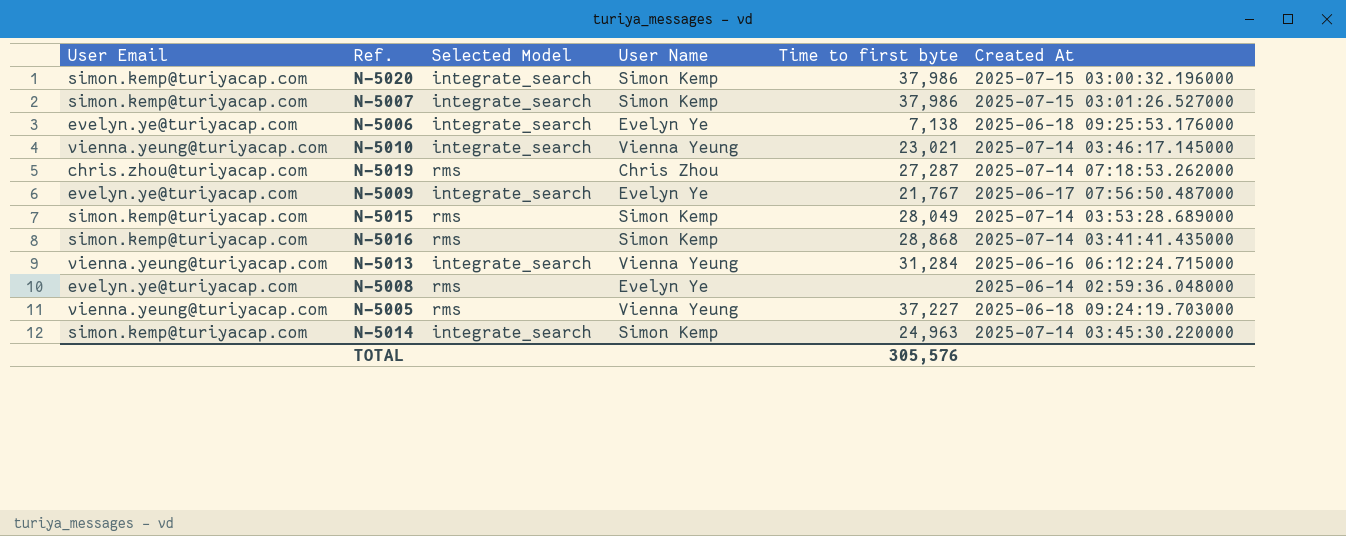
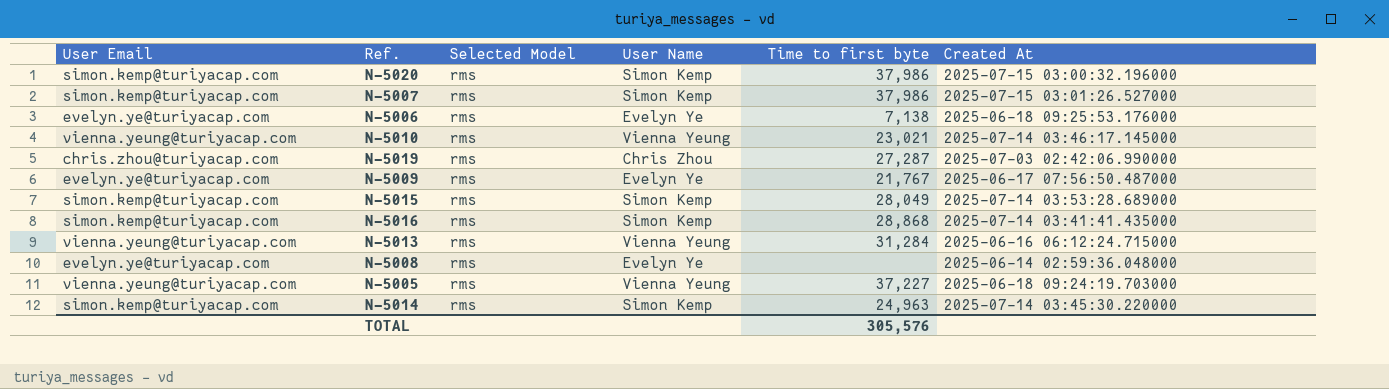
N-5020 | Selected Model: integrate_search -> rms
N-5007 | Selected Model: integrate_search -> rms
N-5006 | Selected Model: integrate_search -> rms
N-5010 | Selected Model: integrate_search -> rms
N-5019 | Created At: 2025-07-14 07:18:53.262000 -> 2025-07-03 02:42:06.990000
N-5009 | Selected Model: integrate_search -> rms
N-5013 | Selected Model: integrate_search -> rms
N-5014 | Selected Model: integrate_search -> rms

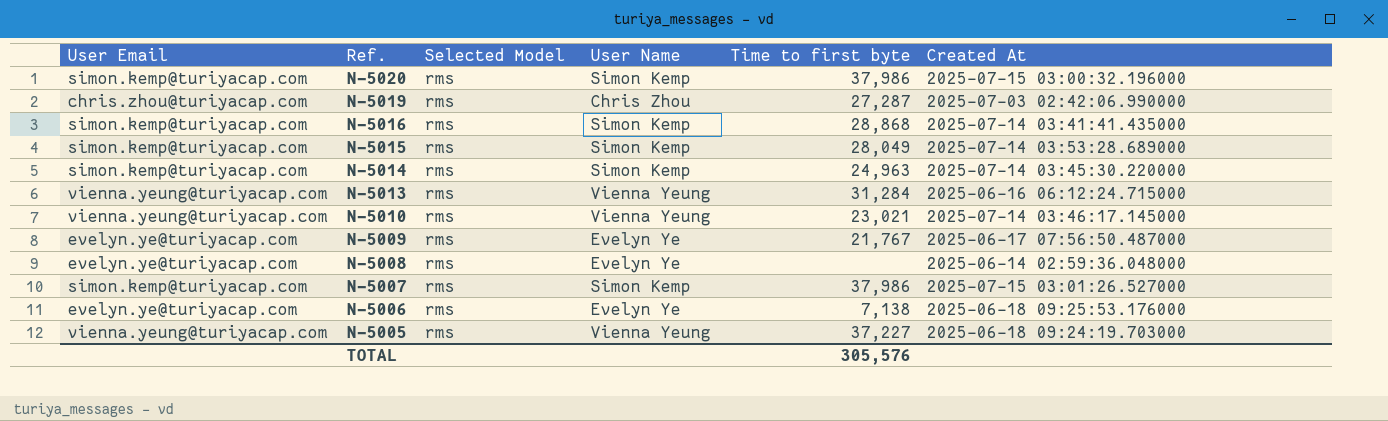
row order: none -> Ref. descending

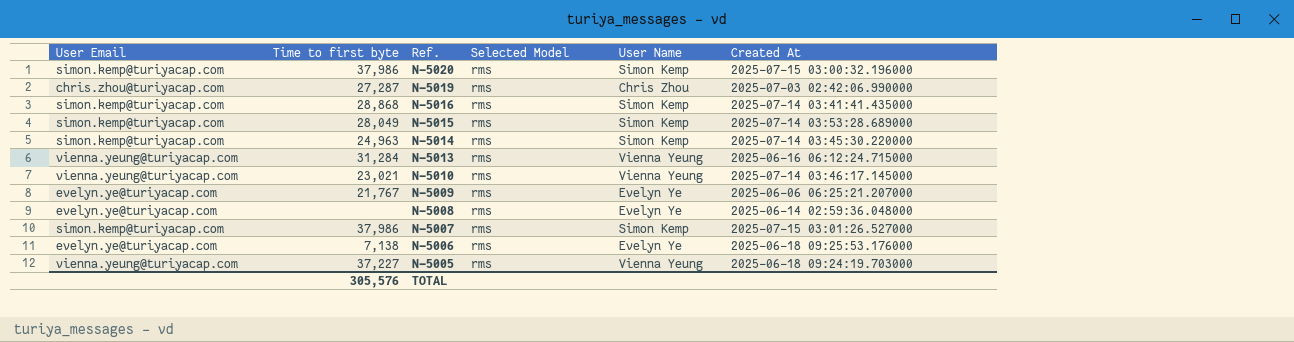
column Time to first byte | position: 5 -> 2
N-5009 | Created At: 2025-06-17 07:56:50.487000 -> 2025-06-06 06:25:21.207000

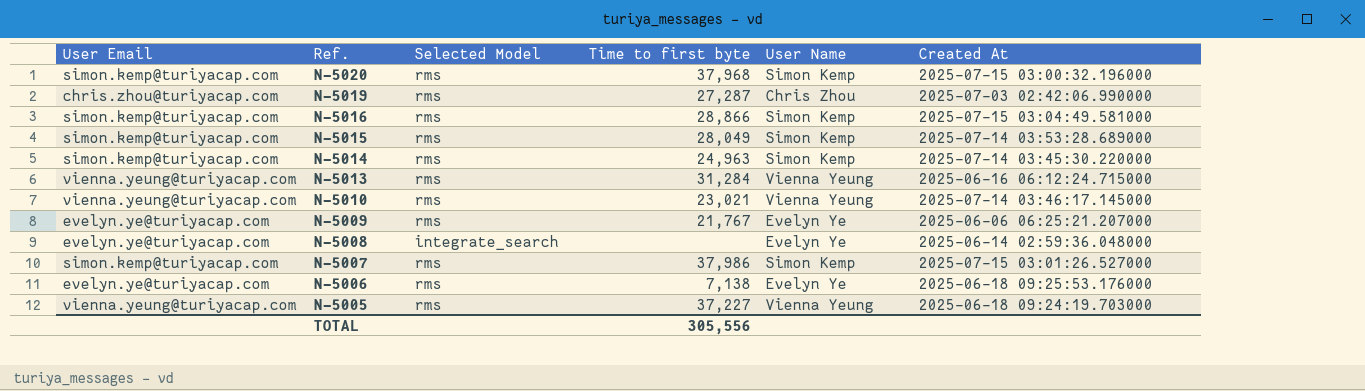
column Time to first byte | position: 2 -> 4
N-5020 | Time to first byte: 37,986 -> 37,968
N-5016 | Time to first byte: 28,868 -> 28,866
N-5016 | Created At: 2025-07-14 03:41:41.435000 -> 2025-07-15 03:04:49.581000
N-5008 | Selected Model: rms -> integrate_search
TOTAL | Time to first byte: 305,576 -> 305,556

